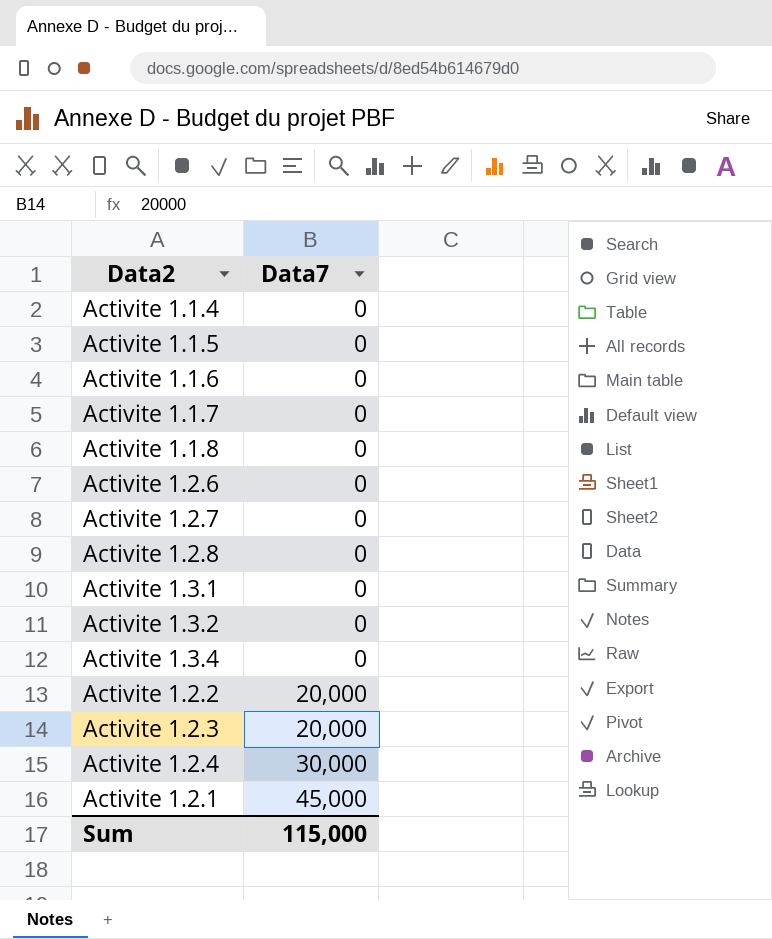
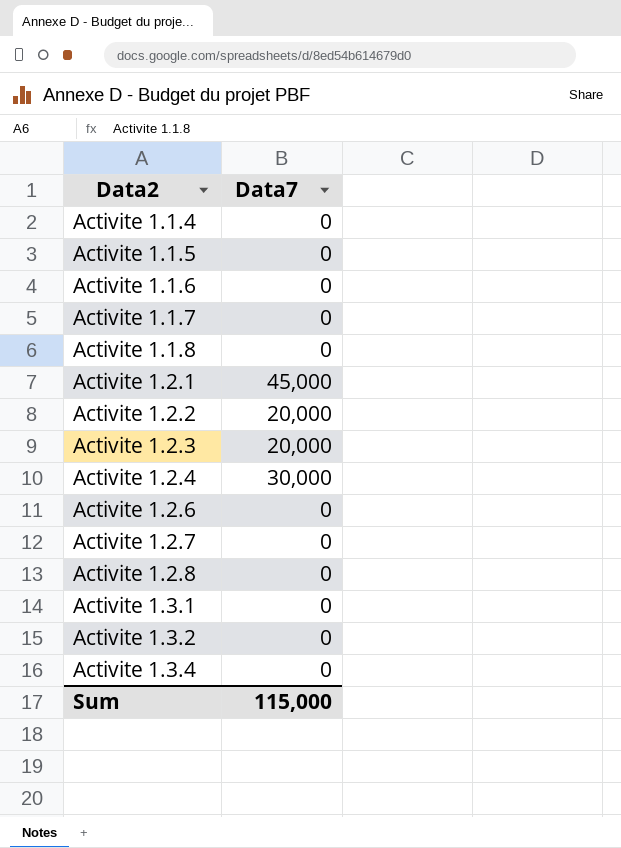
row order: Data7 ascending -> Data2 ascending

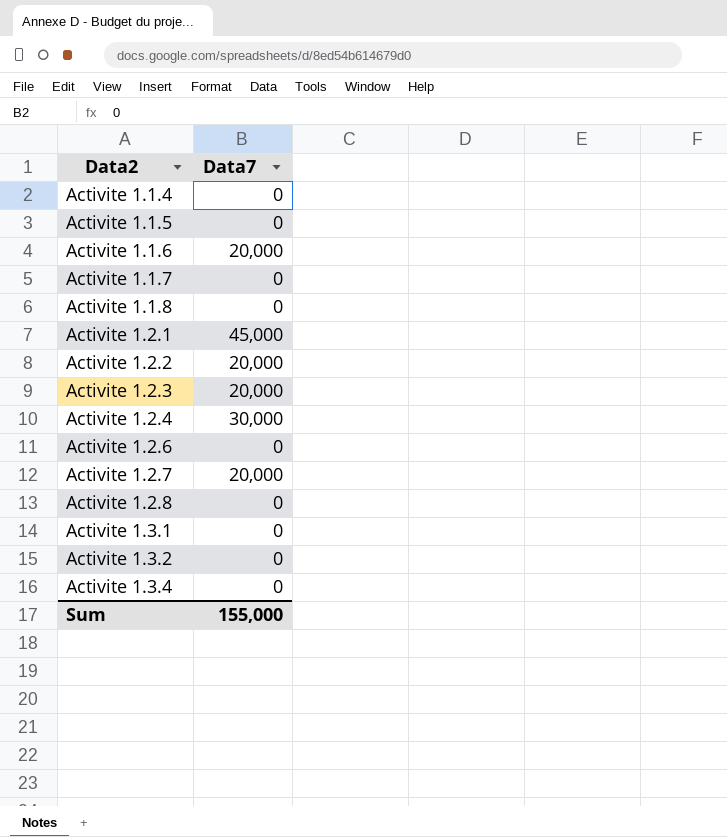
Activite 1.1.6 | Data7: 0 -> 20,000
Activite 1.2.7 | Data7: 0 -> 20,000
Sum | Data7: 115,000 -> 155,000

